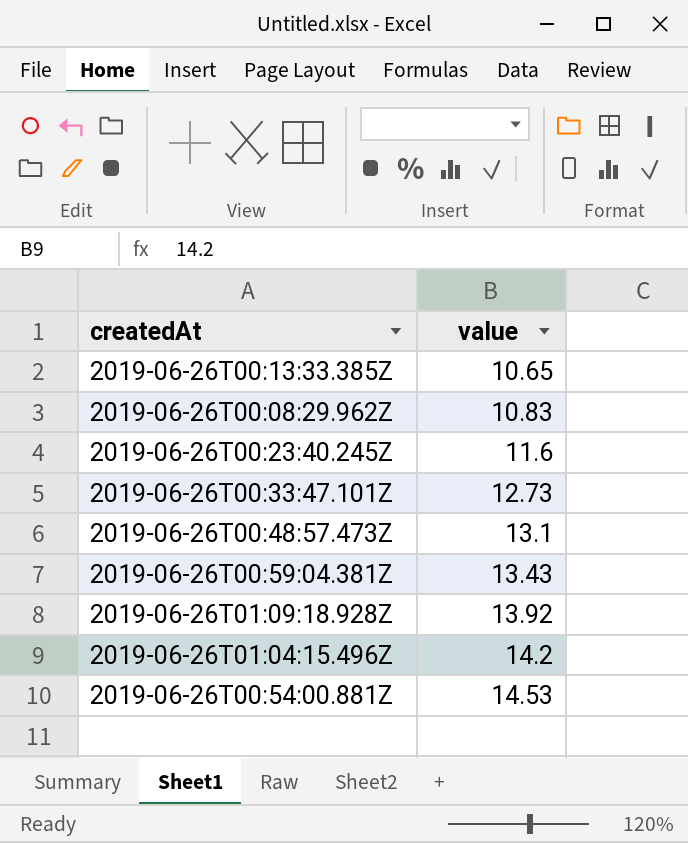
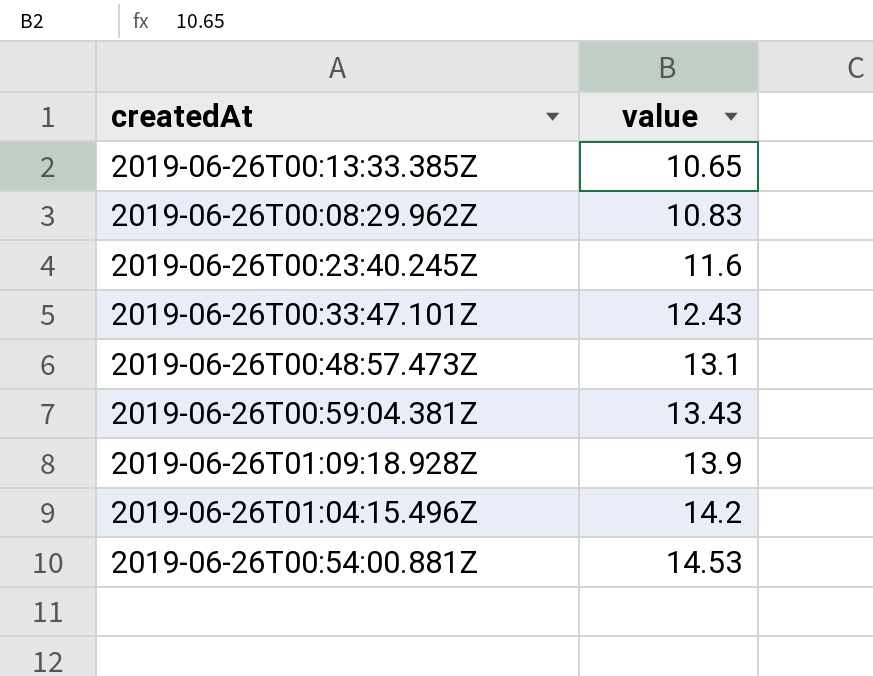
2019-06-26T00:33:47.101Z | value: 12.73 -> 12.43
2019-06-26T01:09:18.928Z | value: 13.92 -> 13.9

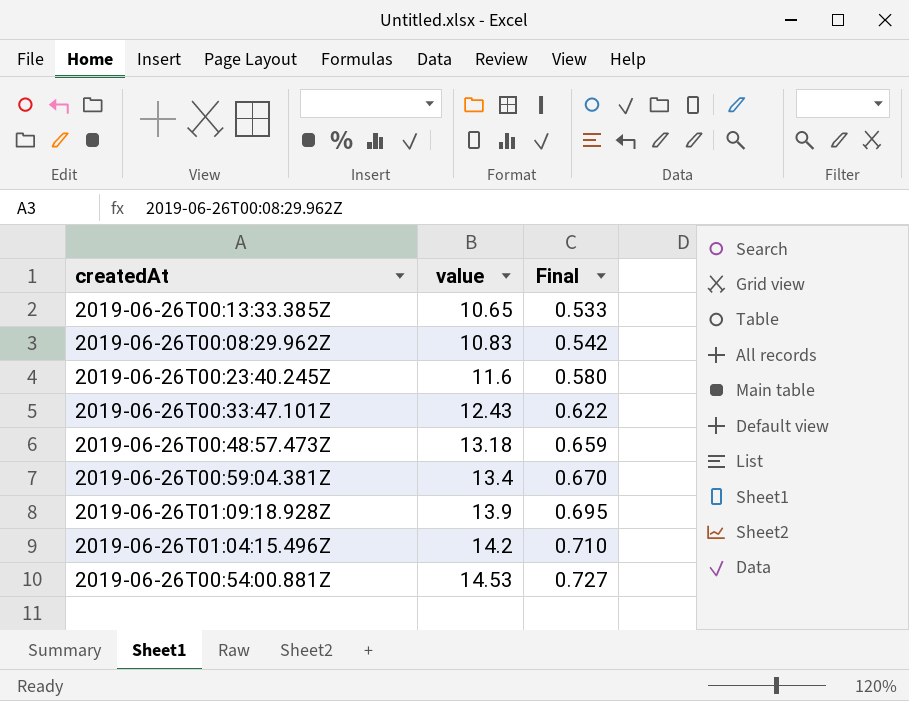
column Final | formula: none -> [value] * 0.05
2019-06-26T00:48:57.473Z | value: 13.1 -> 13.18
2019-06-26T00:59:04.381Z | value: 13.43 -> 13.4

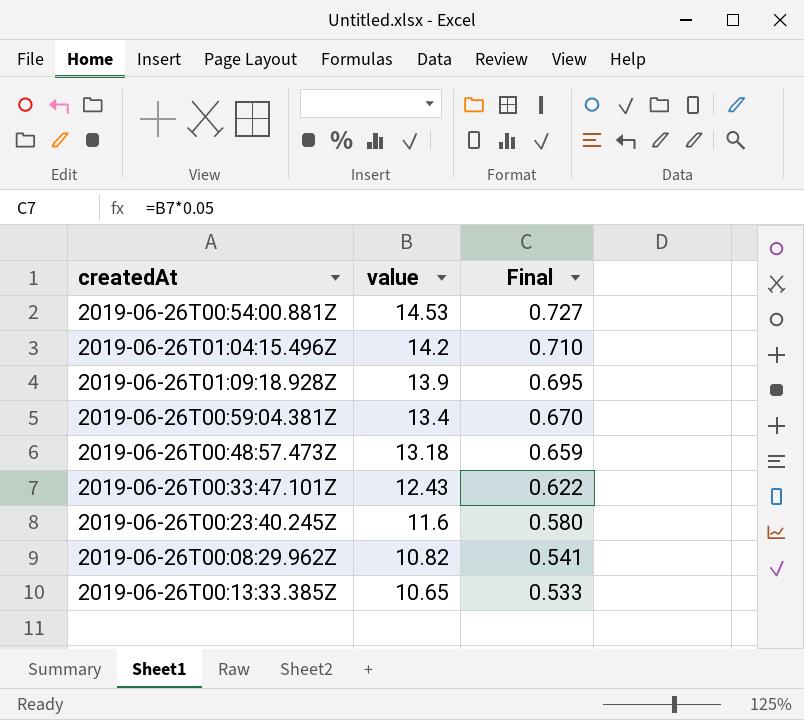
row order: value ascending -> value descending
2019-06-26T00:08:29.962Z | value: 10.83 -> 10.82
2019-06-26T00:08:29.962Z | Final: 0.542 -> 0.541

